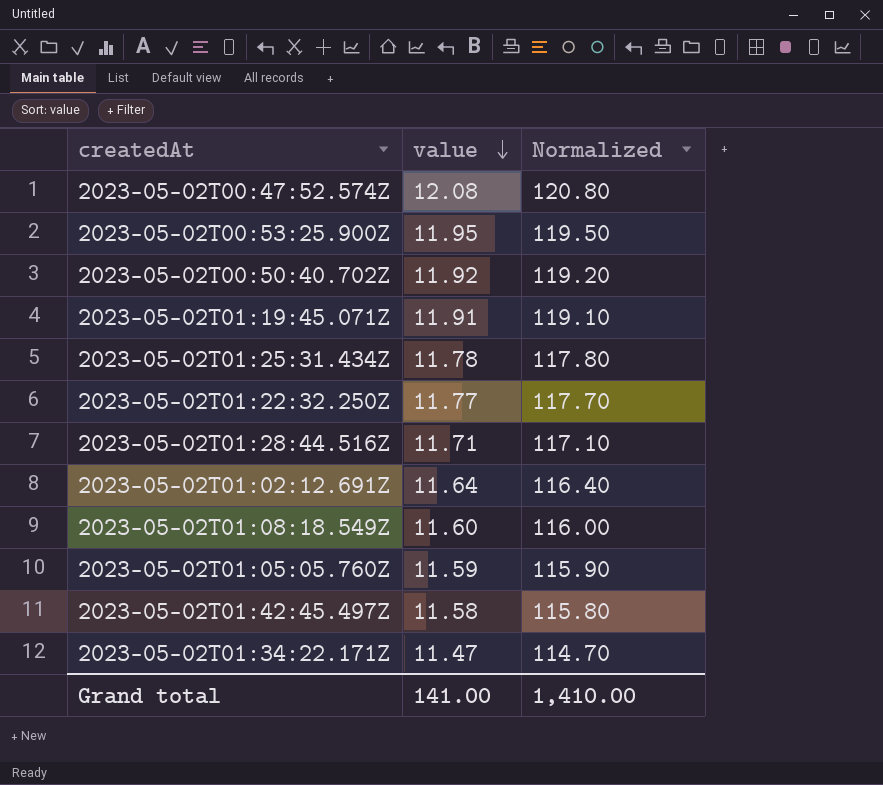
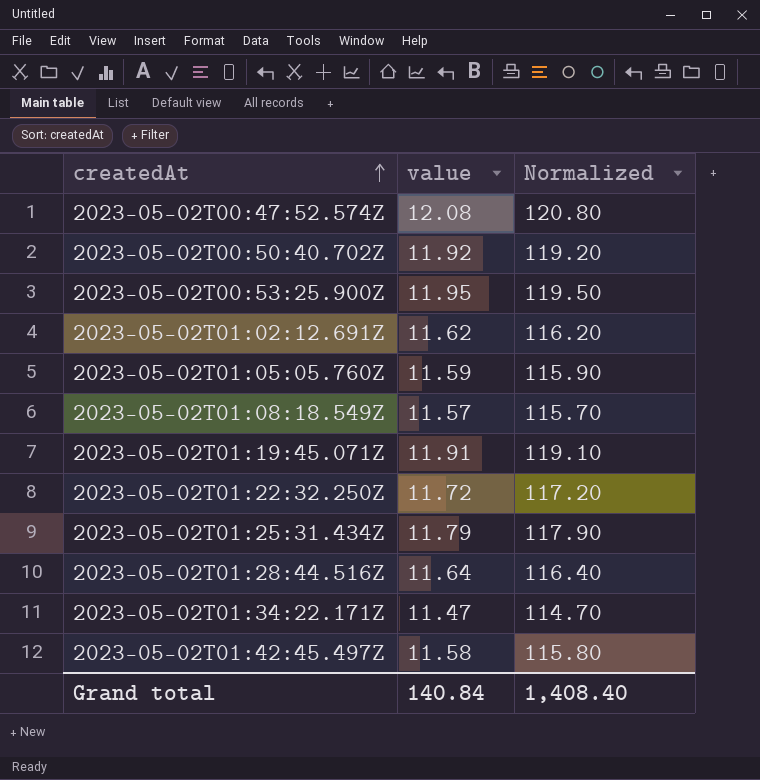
row order: value descending -> createdAt ascending
2023-05-02T01:02:12.691Z | value: 11.64 -> 11.62
2023-05-02T01:02:12.691Z | Normalized: 116.40 -> 116.20
2023-05-02T01:08:18.549Z | value: 11.60 -> 11.57
2023-05-02T01:08:18.549Z | Normalized: 116.00 -> 115.70
2023-05-02T01:22:32.250Z | value: 11.77 -> 11.72
2023-05-02T01:22:32.250Z | Normalized: 117.70 -> 117.20
2023-05-02T01:25:31.434Z | value: 11.78 -> 11.79
2023-05-02T01:25:31.434Z | Normalized: 117.80 -> 117.90
2023-05-02T01:28:44.516Z | value: 11.71 -> 11.64
2023-05-02T01:28:44.516Z | Normalized: 117.10 -> 116.40
Grand total | value: 141.00 -> 140.84
Grand total | Normalized: 1,410.00 -> 1,408.40

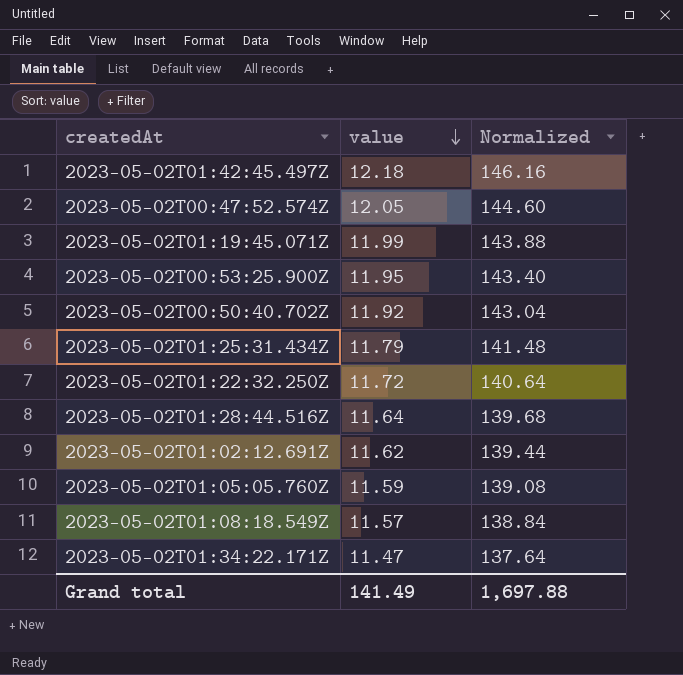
row order: createdAt ascending -> value descending
column Normalized | formula: [value] * 10 -> [value] * 12
2023-05-02T01:42:45.497Z | value: 11.58 -> 12.18
2023-05-02T00:47:52.574Z | value: 12.08 -> 12.05
2023-05-02T01:19:45.071Z | value: 11.91 -> 11.99
Grand total | value: 140.84 -> 141.49
Grand total | Normalized: 1,408.40 -> 1,697.88

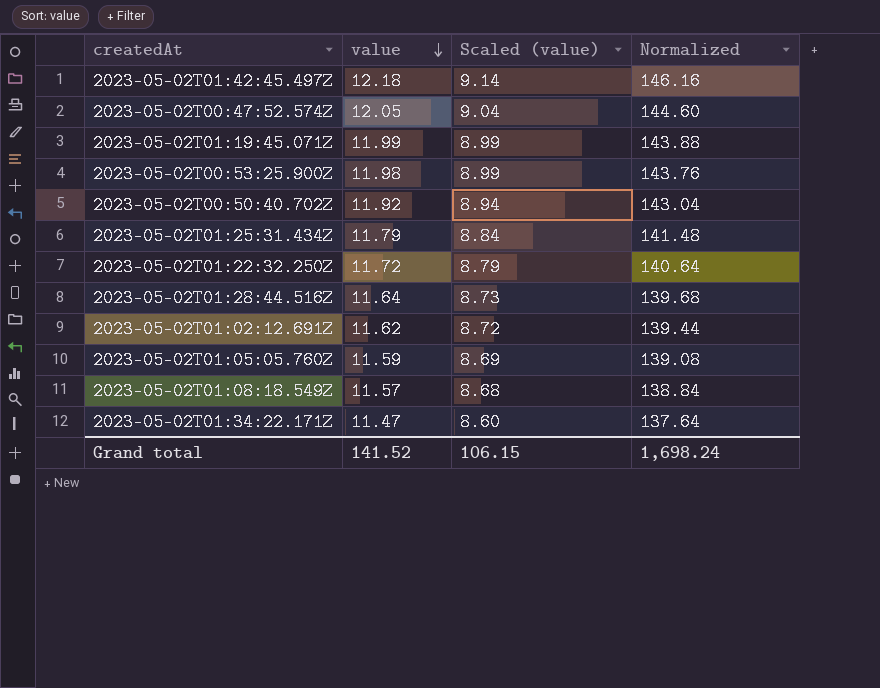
column Scaled (value) | formula: none -> [value] * 0.75
2023-05-02T00:53:25.900Z | value: 11.95 -> 11.98
2023-05-02T00:53:25.900Z | Normalized: 143.40 -> 143.76
Grand total | value: 141.49 -> 141.52
Grand total | Normalized: 1,697.88 -> 1,698.24

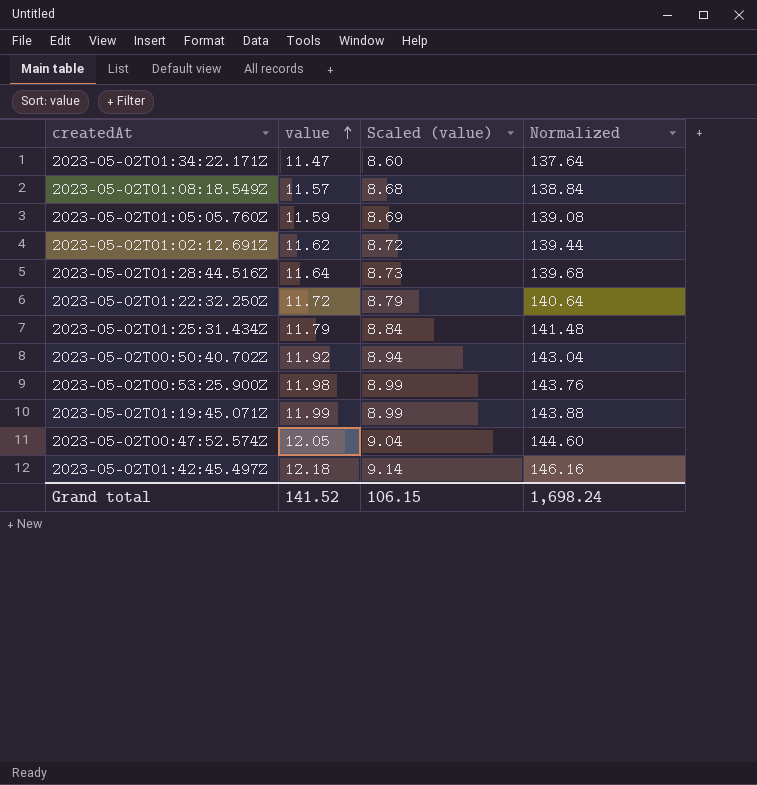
row order: value descending -> value ascending

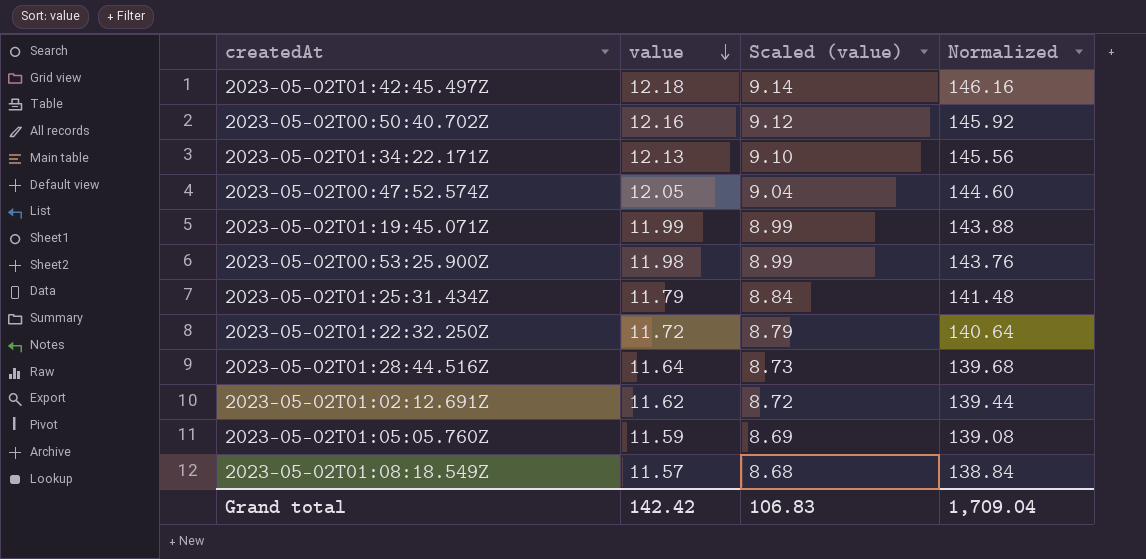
row order: value ascending -> value descending
2023-05-02T00:50:40.702Z | value: 11.92 -> 12.16
2023-05-02T00:50:40.702Z | Scaled (value): 8.94 -> 9.12
2023-05-02T00:50:40.702Z | Normalized: 143.04 -> 145.92
2023-05-02T01:34:22.171Z | value: 11.47 -> 12.13
2023-05-02T01:34:22.171Z | Scaled (value): 8.60 -> 9.10
2023-05-02T01:34:22.171Z | Normalized: 137.64 -> 145.56
Grand total | value: 141.52 -> 142.42
Grand total | Scaled (value): 106.15 -> 106.83
Grand total | Normalized: 1,698.24 -> 1,709.04

